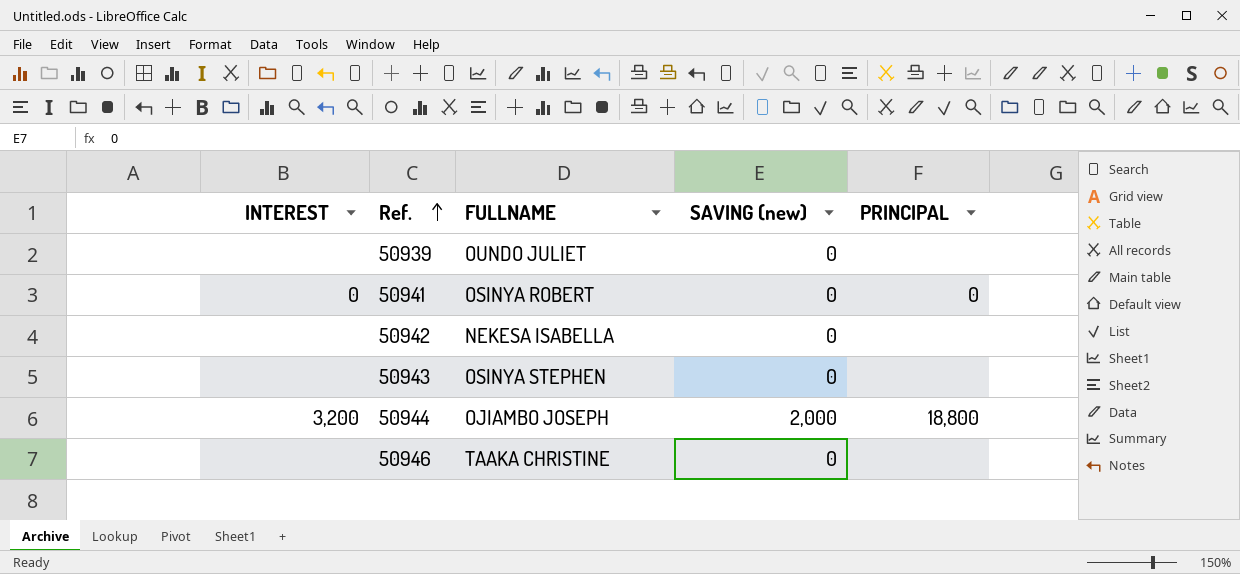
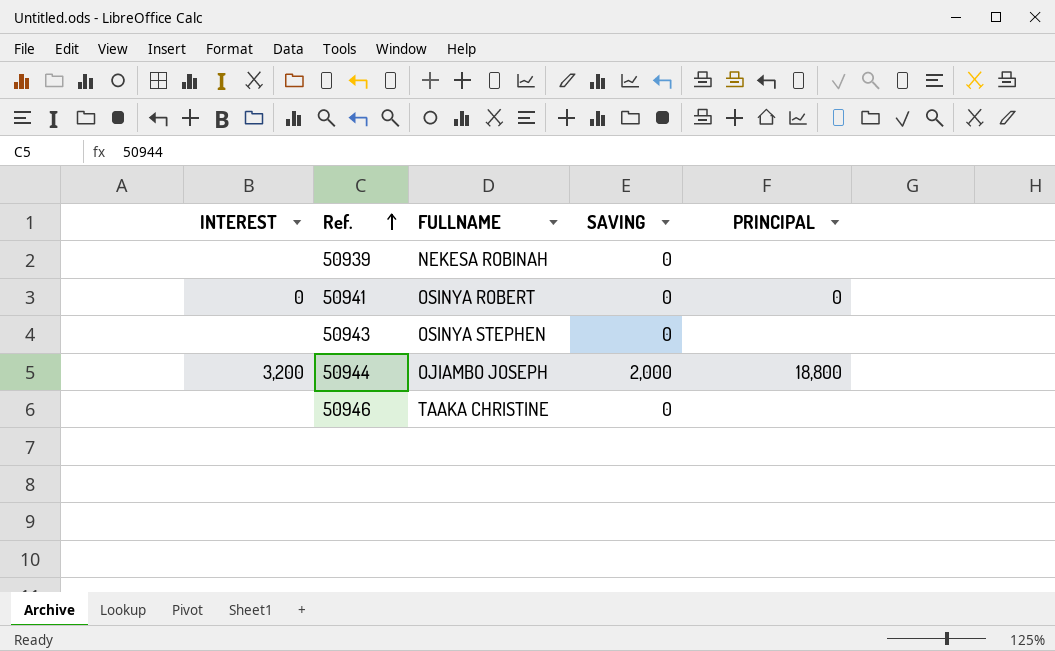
column name: SAVING (new) -> SAVING
row 50942: none | NEKESA ISABELLA | 0 | none -> none
50939 | FULLNAME: OUNDO JULIET -> NEKESA ROBINAH

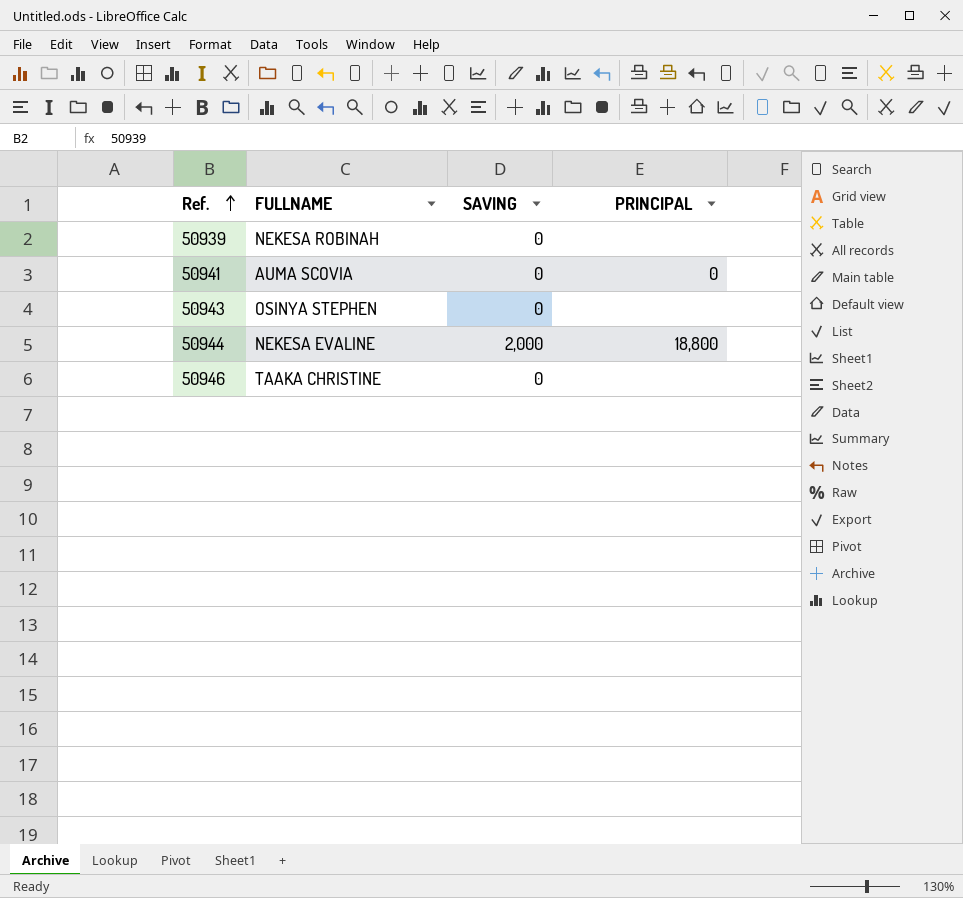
column INTEREST | position: 1 -> none
50941 | FULLNAME: OSINYA ROBERT -> AUMA SCOVIA
50944 | FULLNAME: OJIAMBO JOSEPH -> NEKESA EVALINE

